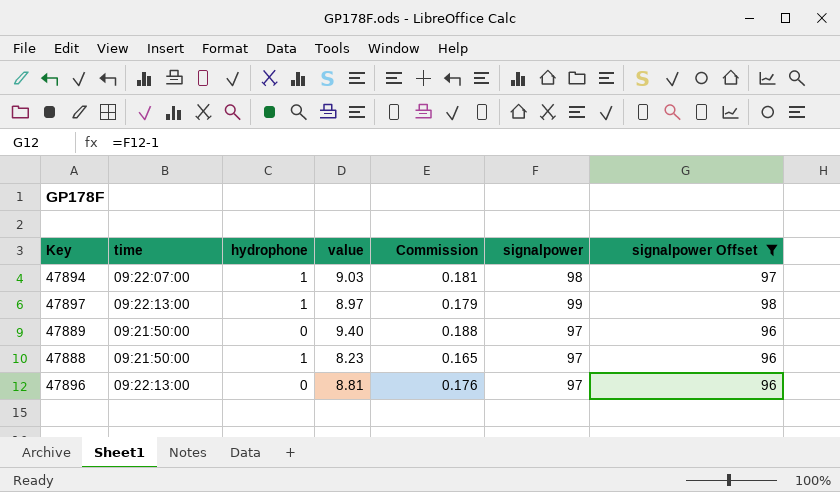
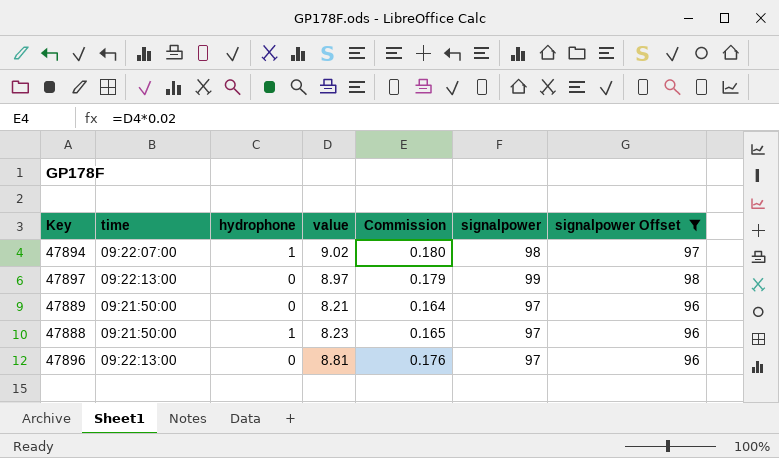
47894 | value: 9.03 -> 9.02
47894 | Commission: 0.181 -> 0.180
47897 | hydrophone: 1 -> 0
47889 | value: 9.40 -> 8.21
47889 | Commission: 0.188 -> 0.164

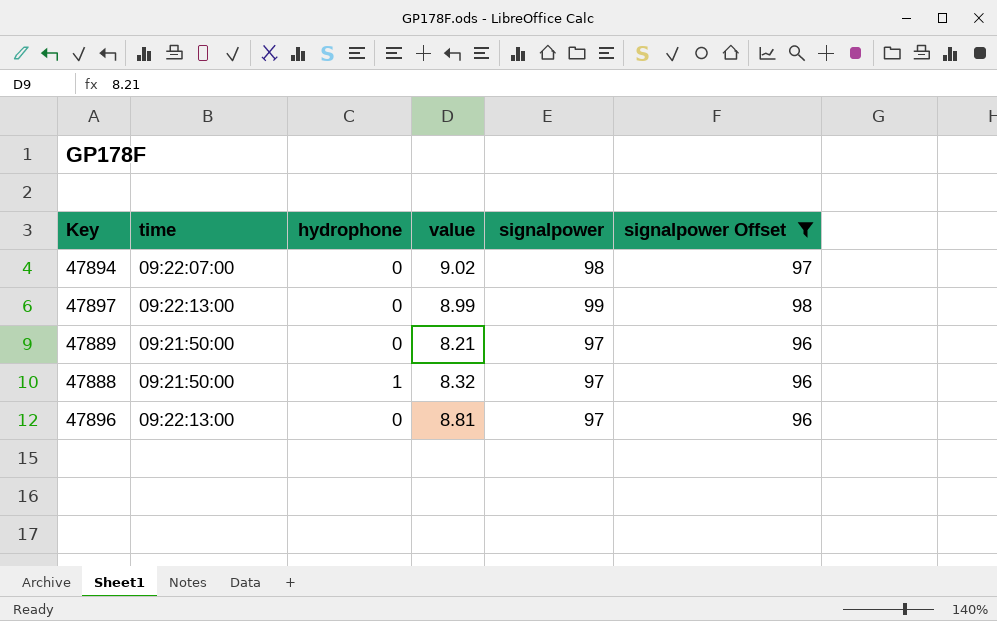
column Commission | formula: [value] * 0.02 -> none
47894 | hydrophone: 1 -> 0
47897 | value: 8.97 -> 8.99
47888 | value: 8.23 -> 8.32

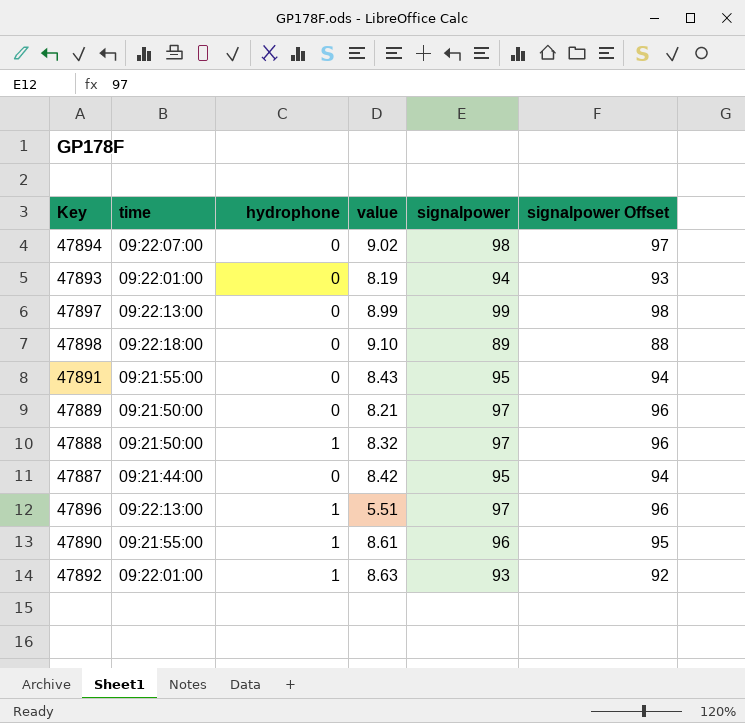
filter: signalpower Offset >= 96 -> none
47896 | hydrophone: 0 -> 1
47896 | value: 8.81 -> 5.51

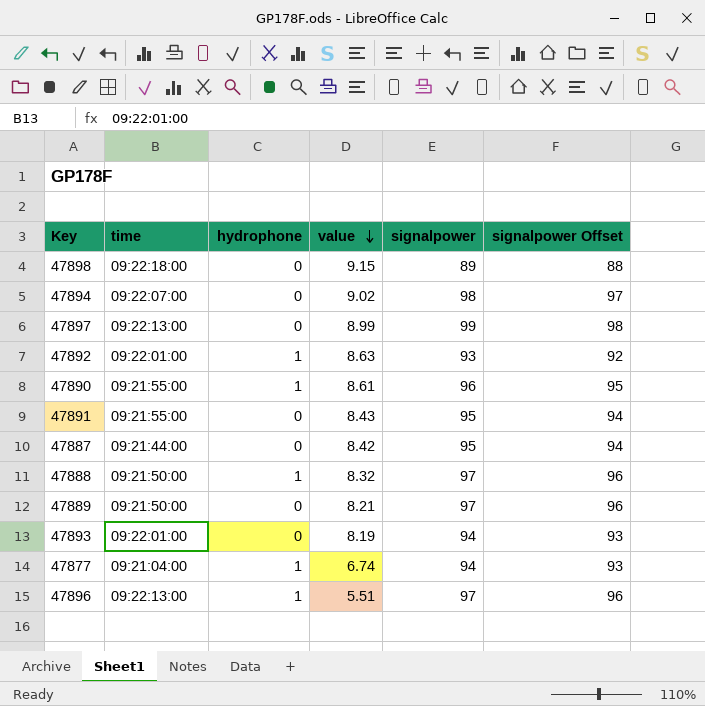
row order: none -> value descending
47898 | value: 9.10 -> 9.15
row 47877: none -> 09:21:04:00 | 1 | 6.74 | 94 | 93

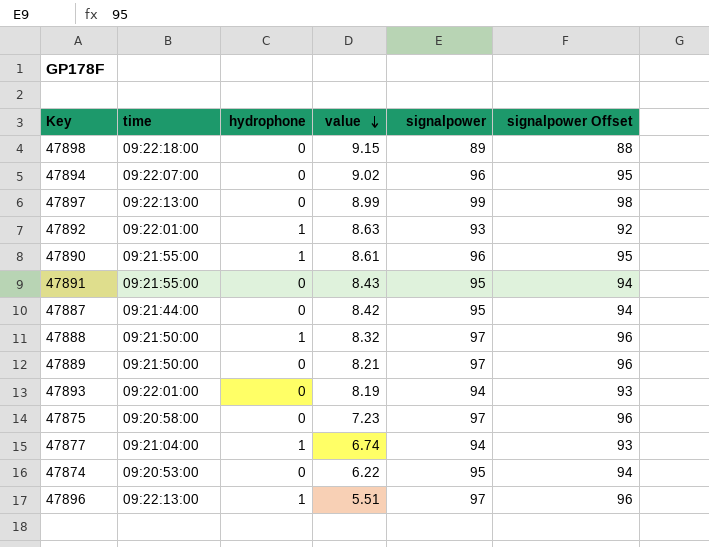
47894 | signalpower: 98 -> 96
47894 | signalpower Offset: 97 -> 95
row 47875: none -> 09:20:58:00 | 0 | 7.23 | 97 | 96
row 47874: none -> 09:20:53:00 | 0 | 6.22 | 95 | 94

